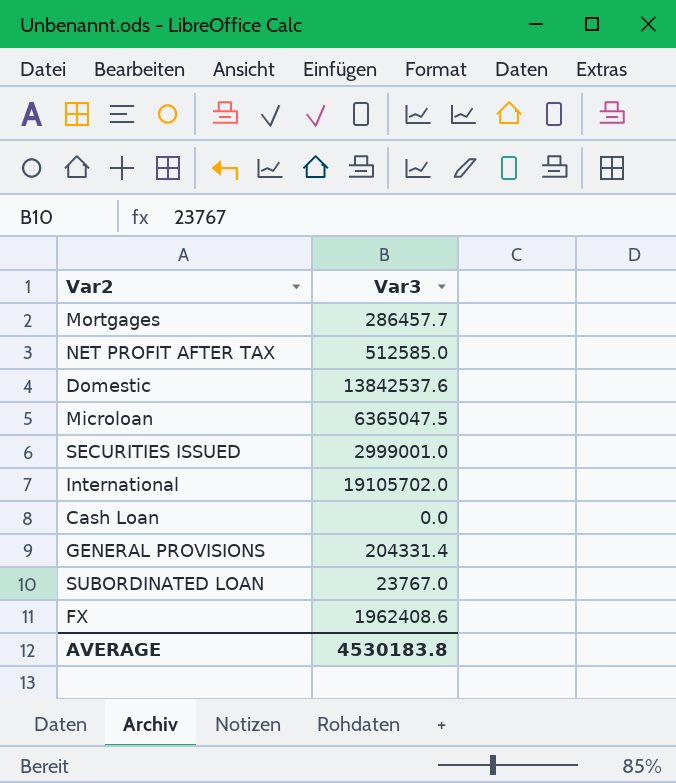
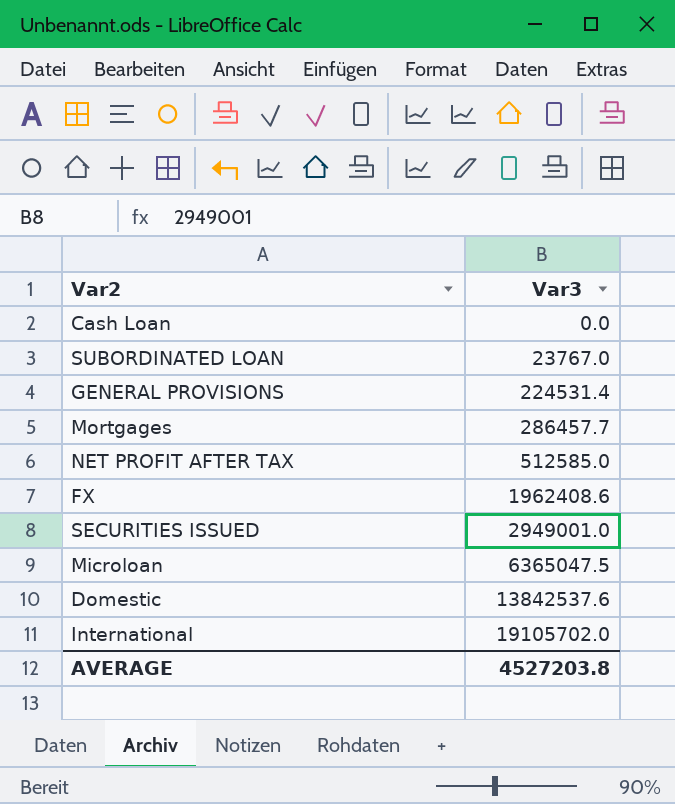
row order: none -> Var3 ascending
GENERAL PROVISIONS | Var3: 204331.4 -> 224531.4
SECURITIES ISSUED | Var3: 2999001.0 -> 2949001.0
AVERAGE | Var3: 4530183.8 -> 4527203.8

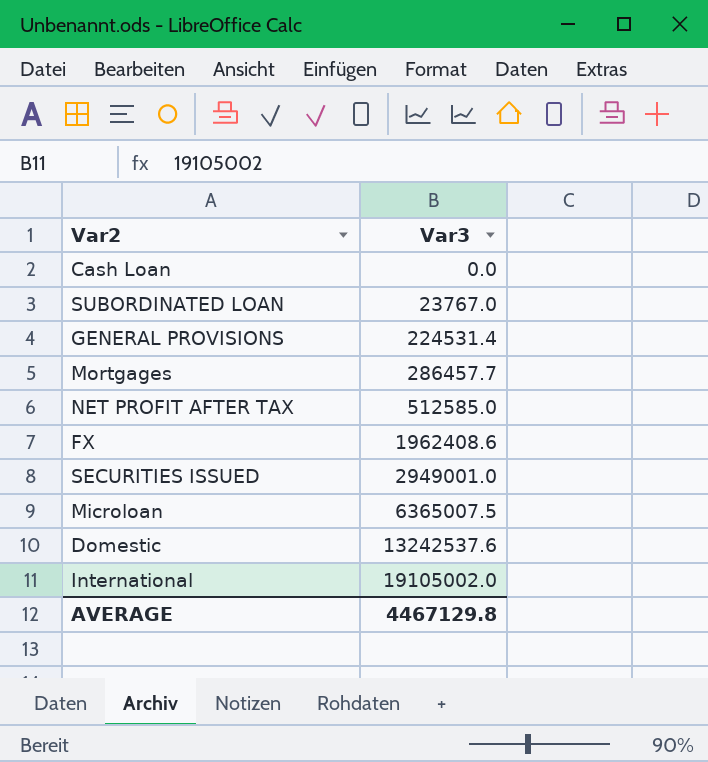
Microloan | Var3: 6365047.5 -> 6365007.5
Domestic | Var3: 13842537.6 -> 13242537.6
International | Var3: 19105702.0 -> 19105002.0
AVERAGE | Var3: 4527203.8 -> 4467129.8

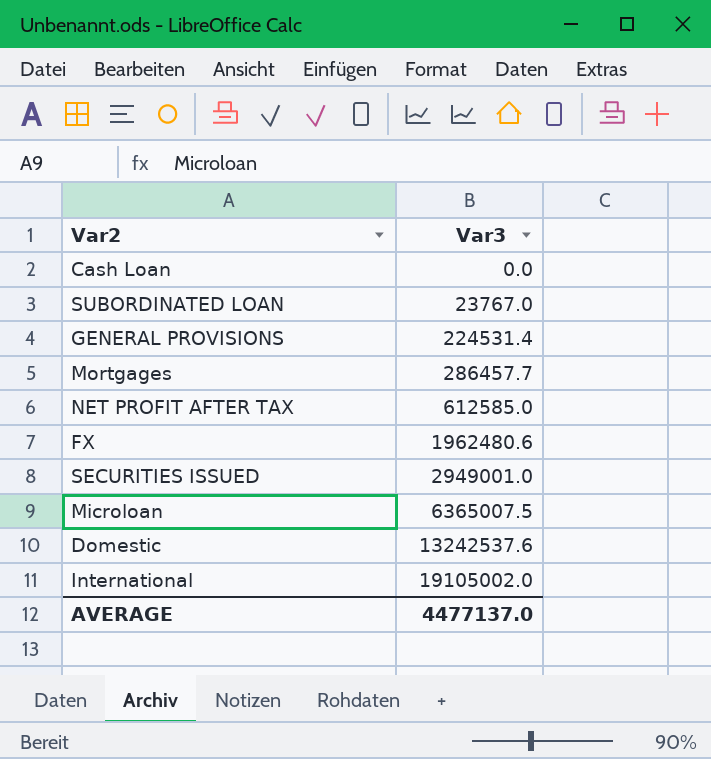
NET PROFIT AFTER TAX | Var3: 512585.0 -> 612585.0
FX | Var3: 1962408.6 -> 1962480.6
AVERAGE | Var3: 4467129.8 -> 4477137.0

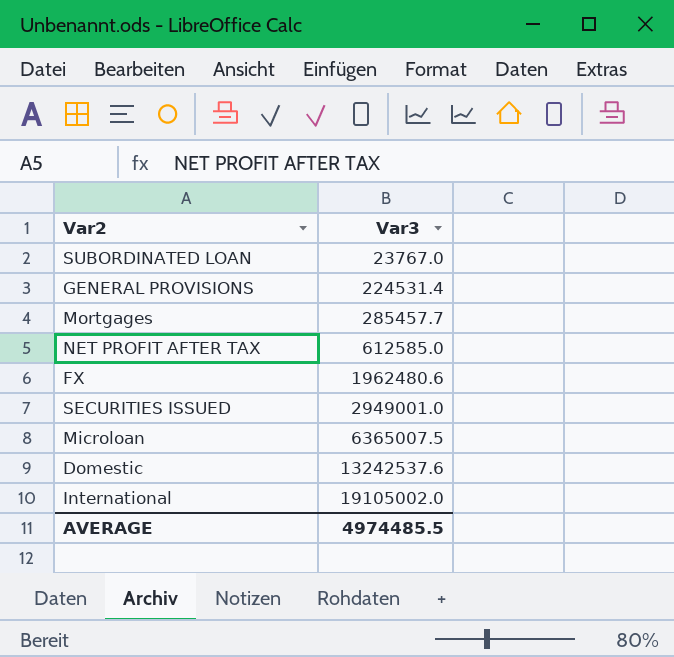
row Cash Loan: 0.0 -> none
Mortgages | Var3: 286457.7 -> 285457.7
AVERAGE | Var3: 4477137.0 -> 4974485.5

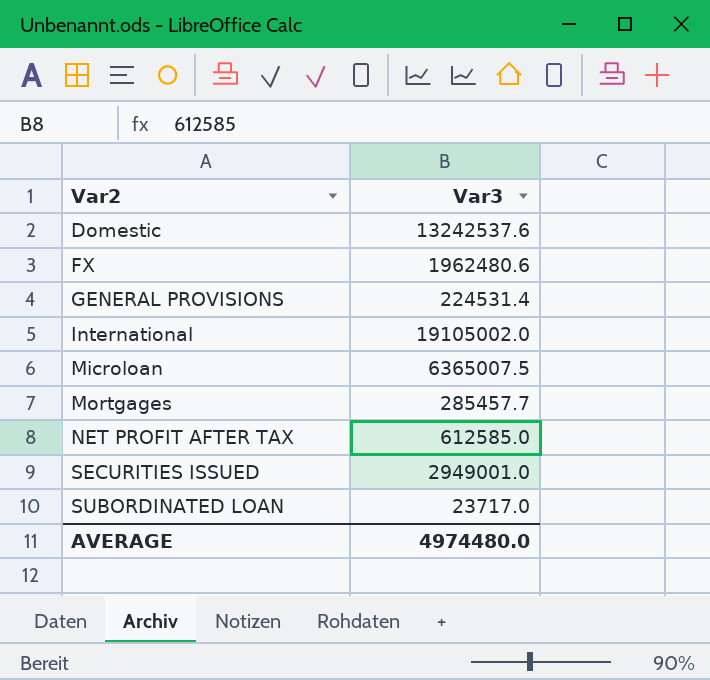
row order: Var3 ascending -> Var2 ascending
SUBORDINATED LOAN | Var3: 23767.0 -> 23717.0
AVERAGE | Var3: 4974485.5 -> 4974480.0

